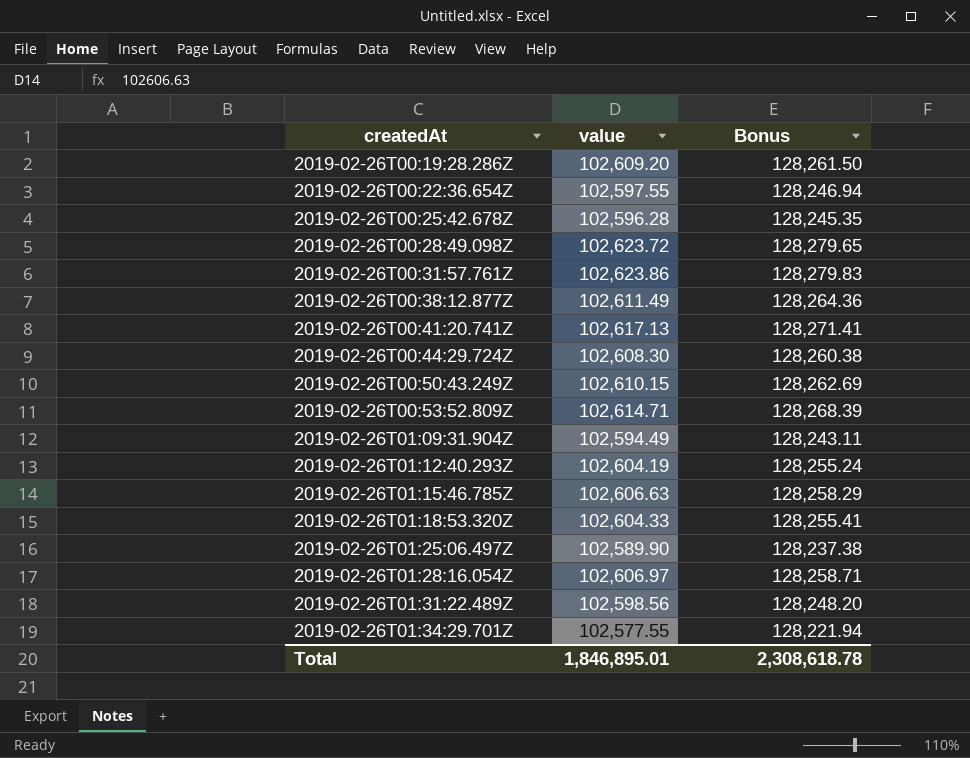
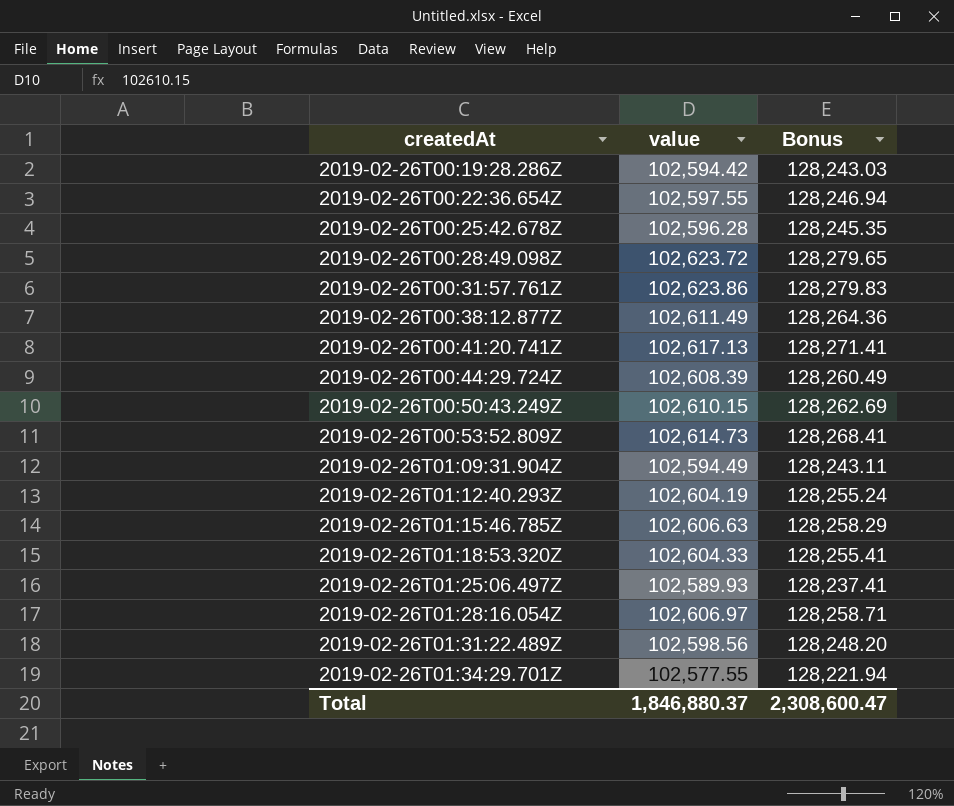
2019-02-26T00:19:28.286Z | value: 102,609.20 -> 102,594.42
2019-02-26T00:19:28.286Z | Bonus: 128,261.50 -> 128,243.03
2019-02-26T00:44:29.724Z | value: 102,608.30 -> 102,608.39
2019-02-26T00:44:29.724Z | Bonus: 128,260.38 -> 128,260.49
2019-02-26T00:53:52.809Z | value: 102,614.71 -> 102,614.73
2019-02-26T00:53:52.809Z | Bonus: 128,268.39 -> 128,268.41
2019-02-26T01:25:06.497Z | value: 102,589.90 -> 102,589.93
2019-02-26T01:25:06.497Z | Bonus: 128,237.38 -> 128,237.41
Total | value: 1,846,895.01 -> 1,846,880.37
Total | Bonus: 2,308,618.78 -> 2,308,600.47

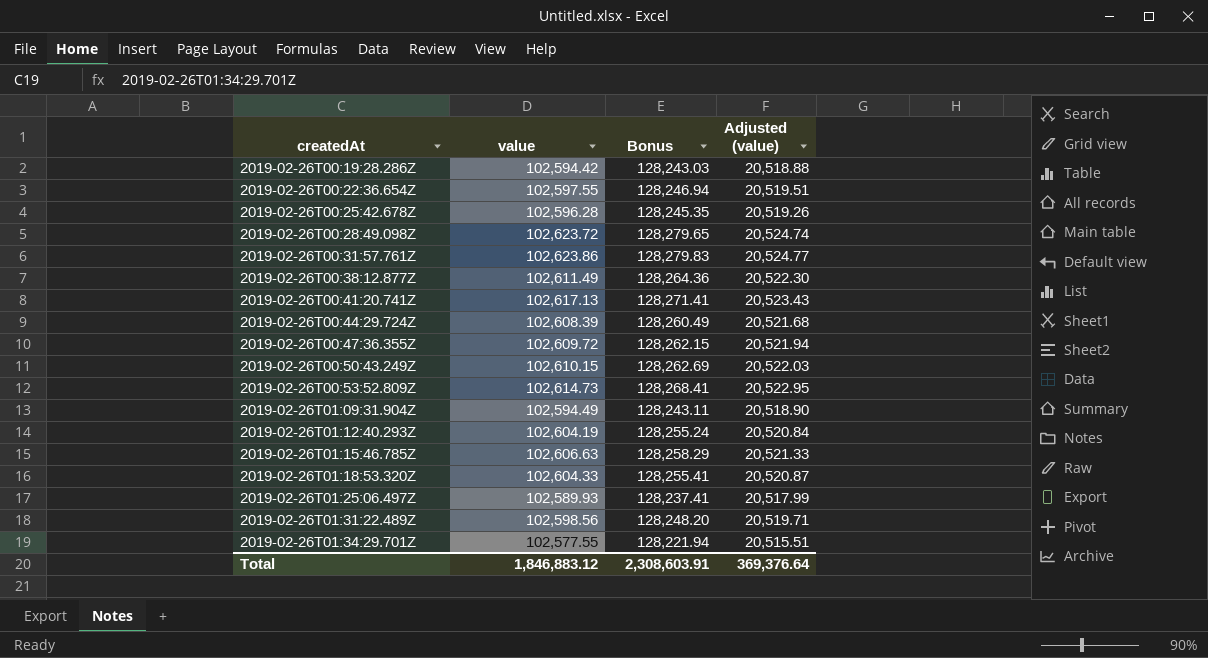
column Adjusted (value) | formula: none -> [value] * 0.2
row 2019-02-26T01:28:16.054Z: 102,606.97 | 128,258.71 -> none
row 2019-02-26T00:47:36.355Z: none -> 102,609.72 | 128,262.15 | 20,521.94
Total | value: 1,846,880.37 -> 1,846,883.12
Total | Bonus: 2,308,600.47 -> 2,308,603.91

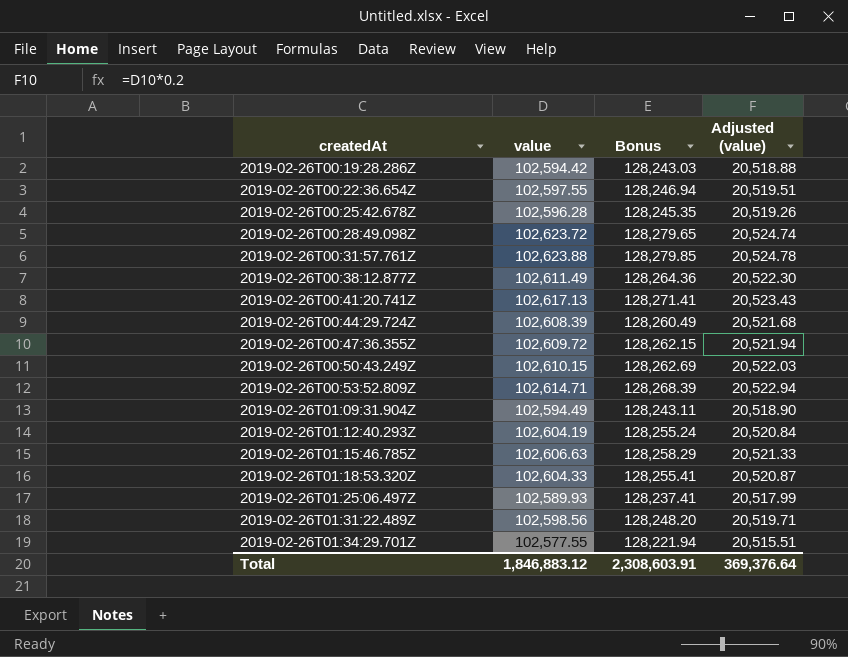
2019-02-26T00:31:57.761Z | value: 102,623.86 -> 102,623.88
2019-02-26T00:31:57.761Z | Bonus: 128,279.83 -> 128,279.85
2019-02-26T00:31:57.761Z | Adjusted (value): 20,524.77 -> 20,524.78
2019-02-26T00:53:52.809Z | value: 102,614.73 -> 102,614.71
2019-02-26T00:53:52.809Z | Bonus: 128,268.41 -> 128,268.39
2019-02-26T00:53:52.809Z | Adjusted (value): 20,522.95 -> 20,522.94

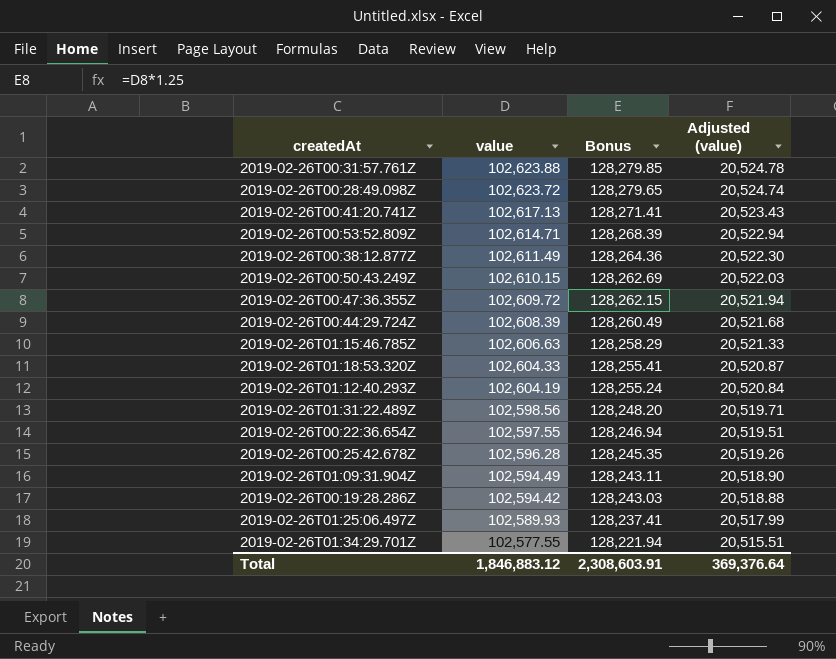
row order: createdAt ascending -> value descending

